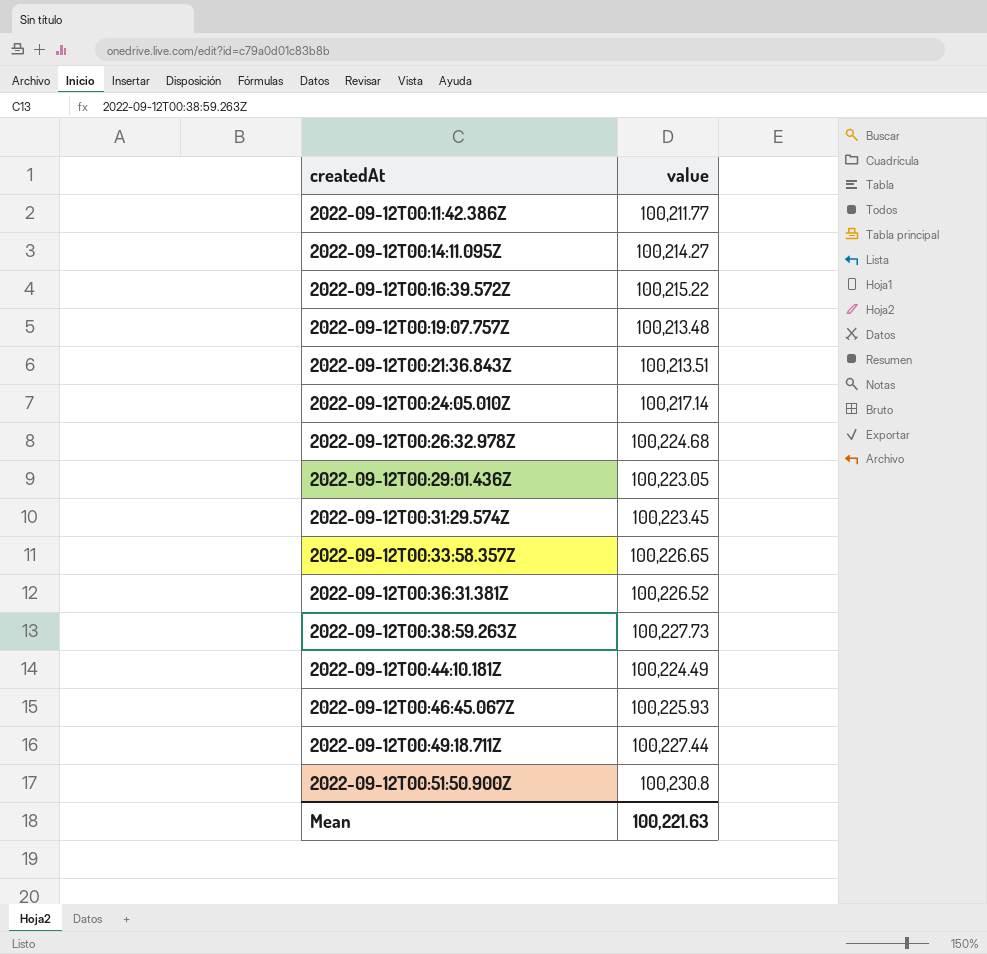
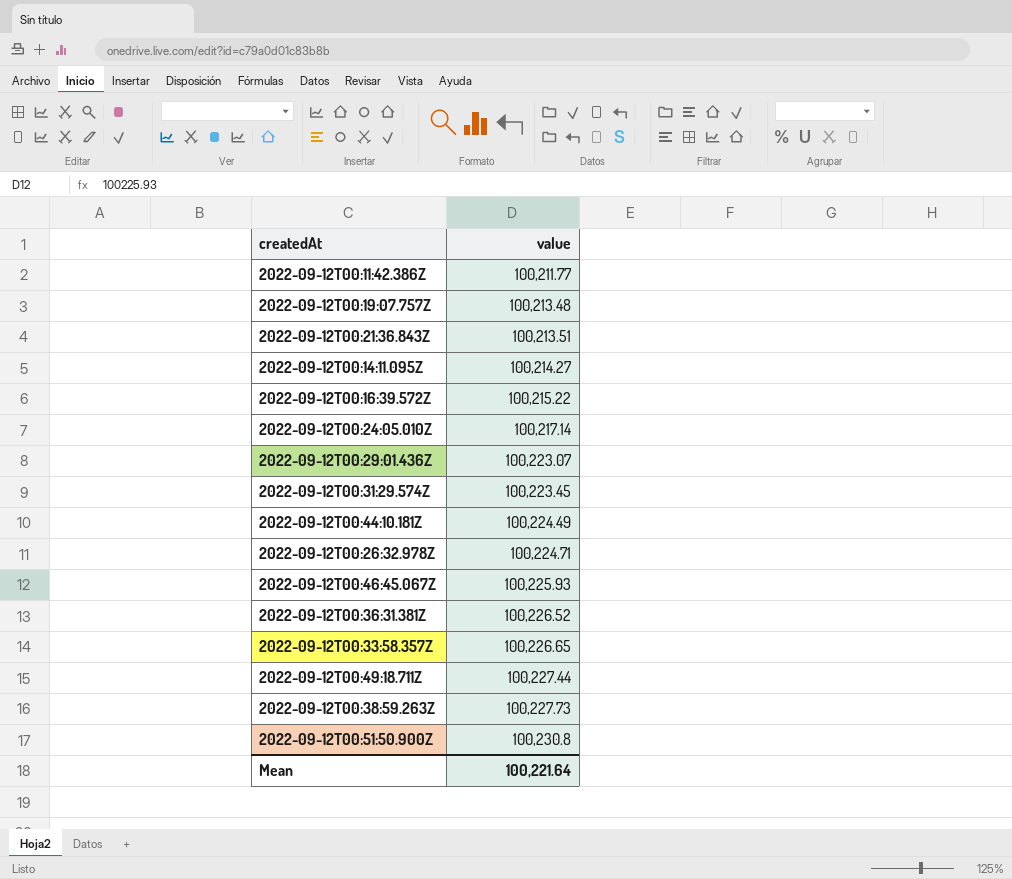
row order: createdAt ascending -> value ascending
2022-09-12T00:29:01.436Z | value: 100,223.05 -> 100,223.07
2022-09-12T00:26:32.978Z | value: 100,224.68 -> 100,224.71
Mean | value: 100,221.63 -> 100,221.64

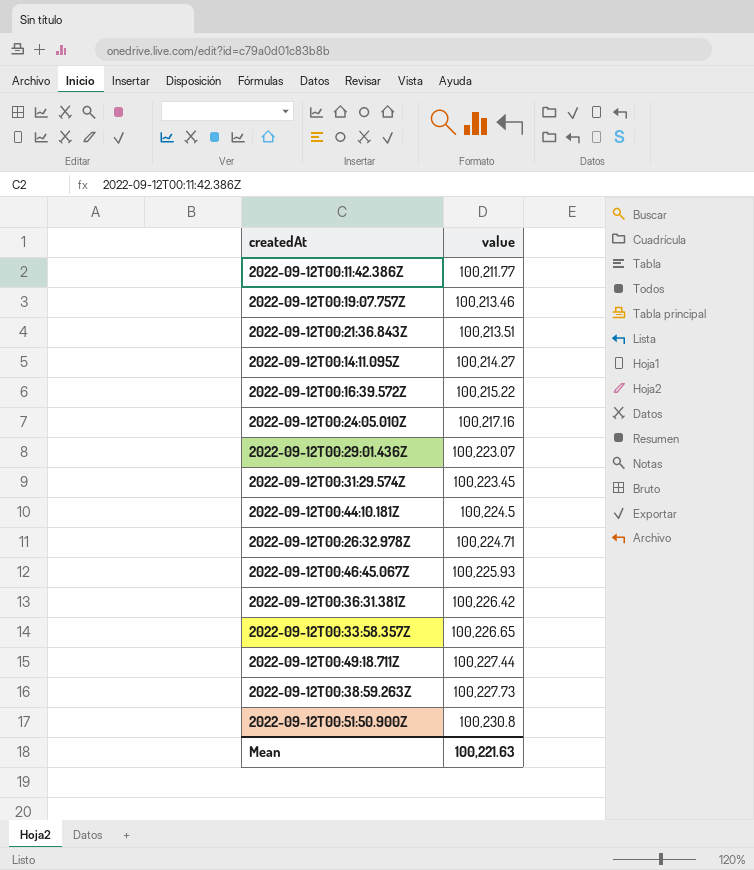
2022-09-12T00:19:07.757Z | value: 100,213.48 -> 100,213.46
2022-09-12T00:24:05.010Z | value: 100,217.14 -> 100,217.16
2022-09-12T00:44:10.181Z | value: 100,224.49 -> 100,224.5
2022-09-12T00:36:31.381Z | value: 100,226.52 -> 100,226.42
Mean | value: 100,221.64 -> 100,221.63

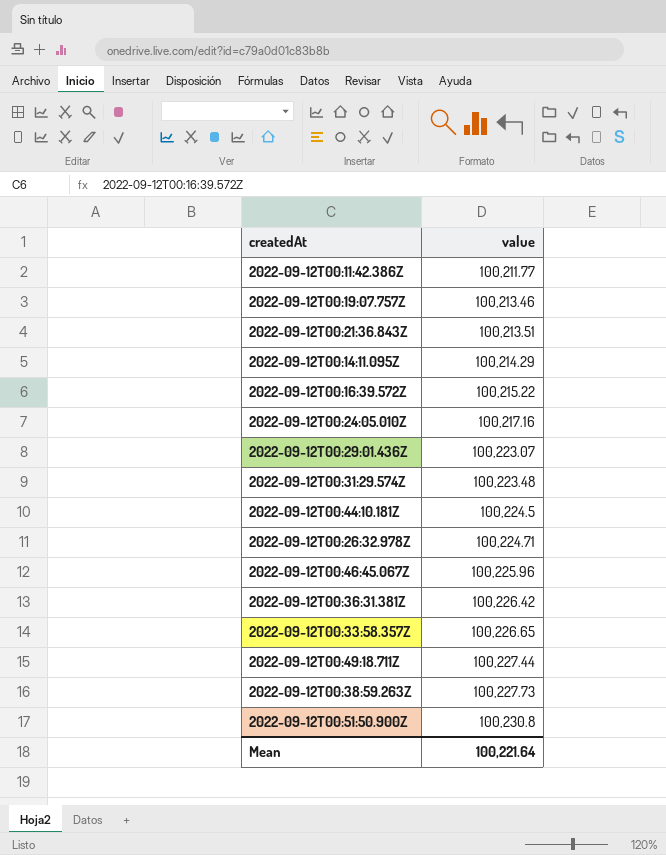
2022-09-12T00:14:11.095Z | value: 100,214.27 -> 100,214.29
2022-09-12T00:31:29.574Z | value: 100,223.45 -> 100,223.48
2022-09-12T00:46:45.067Z | value: 100,225.93 -> 100,225.96
Mean | value: 100,221.63 -> 100,221.64

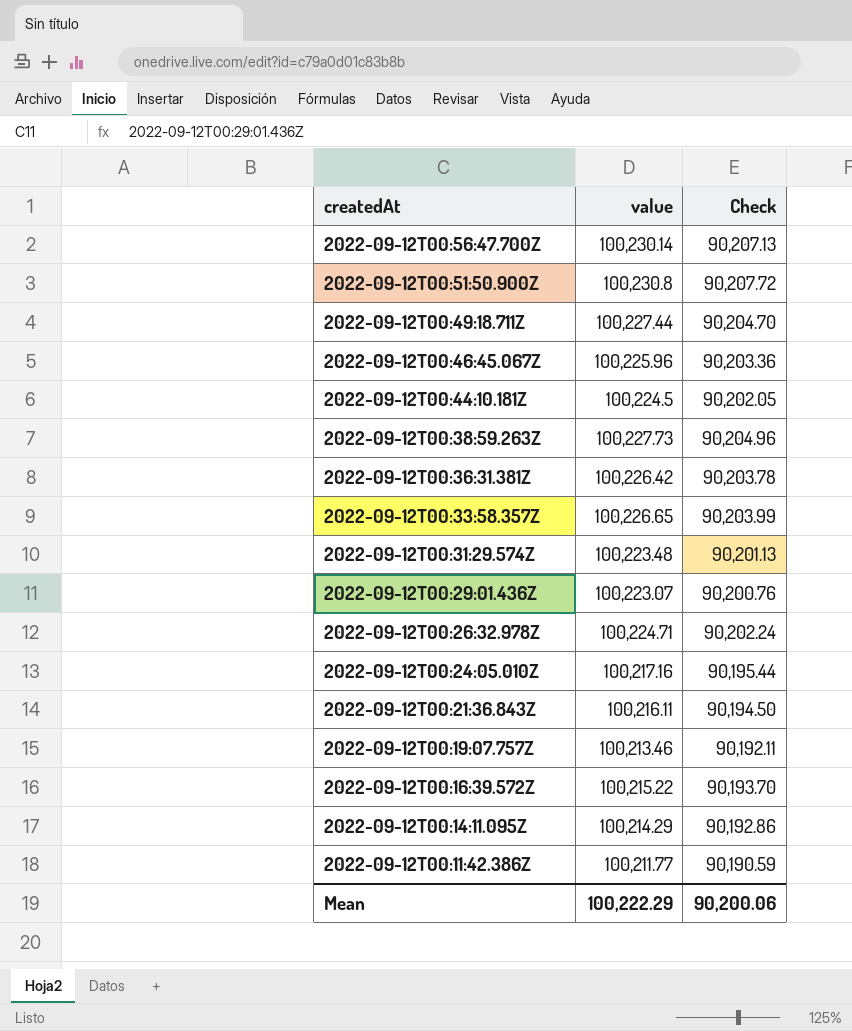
row order: value ascending -> createdAt descending
column Check | formula: none -> [value] * 0.9
row 2022-09-12T00:56:47.700Z: none -> 100,230.14 | 90,207.13
2022-09-12T00:21:36.843Z | value: 100,213.51 -> 100,216.11
Mean | value: 100,221.64 -> 100,222.29

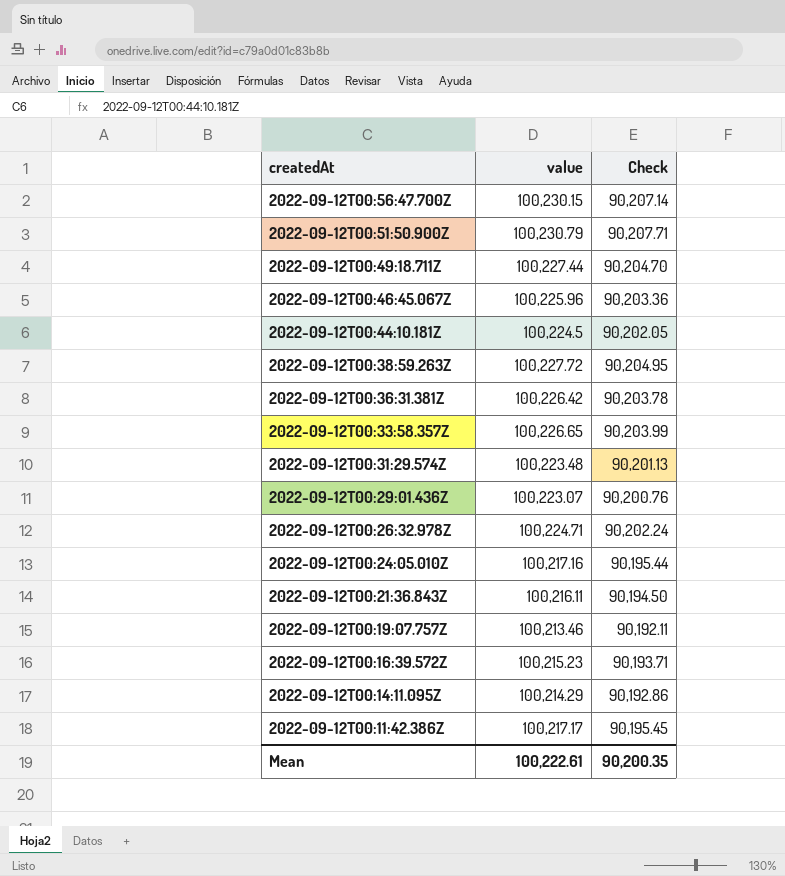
2022-09-12T00:56:47.700Z | value: 100,230.14 -> 100,230.15
2022-09-12T00:56:47.700Z | Check: 90,207.13 -> 90,207.14
2022-09-12T00:51:50.900Z | value: 100,230.8 -> 100,230.79
2022-09-12T00:51:50.900Z | Check: 90,207.72 -> 90,207.71
2022-09-12T00:38:59.263Z | value: 100,227.73 -> 100,227.72
2022-09-12T00:38:59.263Z | Check: 90,204.96 -> 90,204.95
2022-09-12T00:16:39.572Z | value: 100,215.22 -> 100,215.23
2022-09-12T00:16:39.572Z | Check: 90,193.70 -> 90,193.71
2022-09-12T00:11:42.386Z | value: 100,211.77 -> 100,217.17
2022-09-12T00:11:42.386Z | Check: 90,190.59 -> 90,195.45
Mean | value: 100,222.29 -> 100,222.61
Mean | Check: 90,200.06 -> 90,200.35

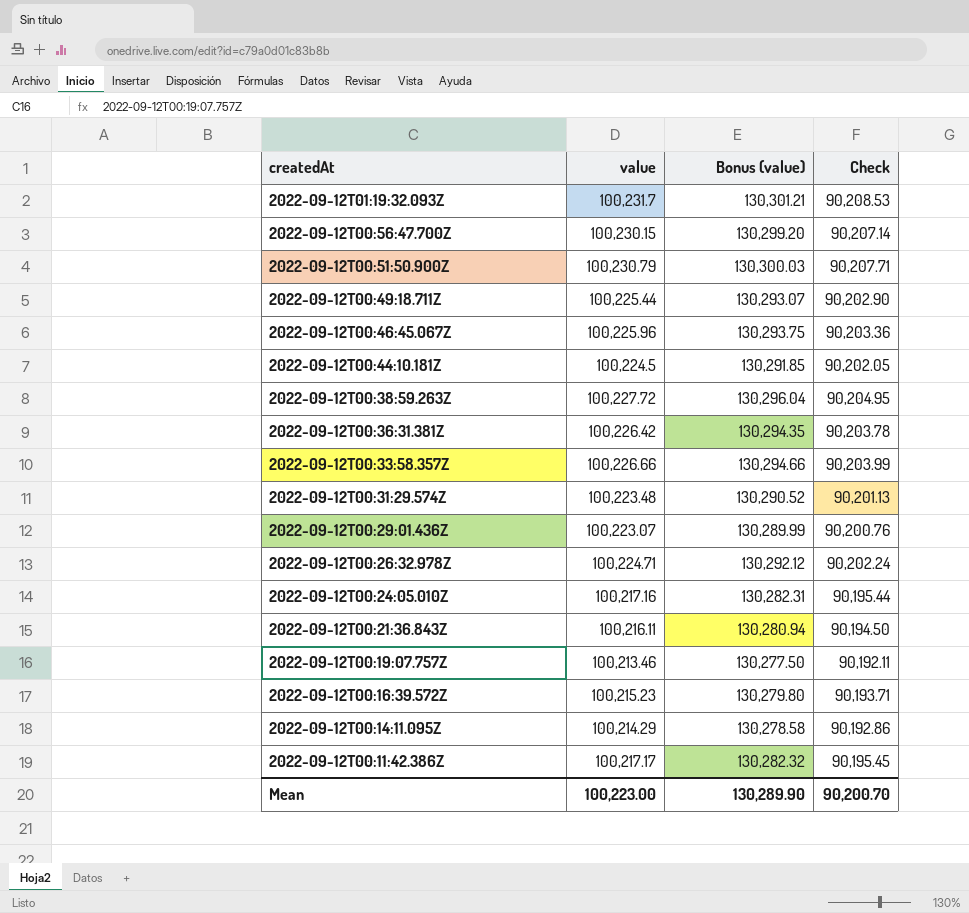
column Bonus (value) | formula: none -> [value] * 1.3
row 2022-09-12T01:19:32.093Z: none -> 100,231.7 | 130,301.21 | 90,208.53
2022-09-12T00:49:18.711Z | value: 100,227.44 -> 100,225.44
2022-09-12T00:49:18.711Z | Check: 90,204.70 -> 90,202.90
2022-09-12T00:33:58.357Z | value: 100,226.65 -> 100,226.66
Mean | value: 100,222.61 -> 100,223.00
Mean | Check: 90,200.35 -> 90,200.70

